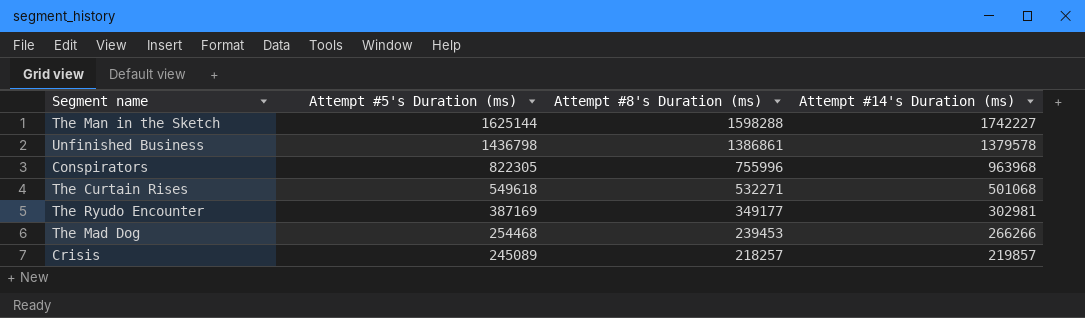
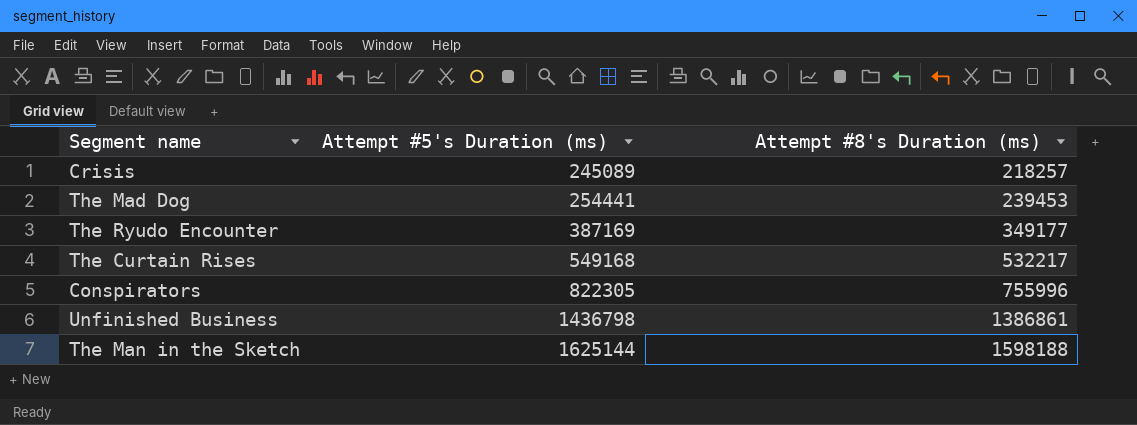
row order: Attempt #5's Duration (ms) descending -> Attempt #5's Duration (ms) ascending
column Attempt #14's Duration (ms) | position: 4 -> none
The Mad Dog | Attempt #5's Duration (ms): 254468 -> 254441
The Curtain Rises | Attempt #5's Duration (ms): 549618 -> 549168
The Curtain Rises | Attempt #8's Duration (ms): 532271 -> 532217
The Man in the Sketch | Attempt #8's Duration (ms): 1598288 -> 1598188

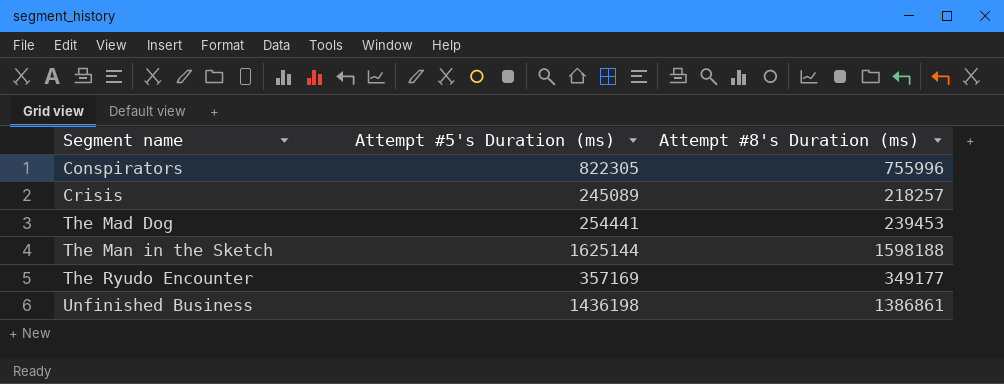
row order: Attempt #5's Duration (ms) ascending -> Segment name ascending
row The Curtain Rises: 549168 | 532217 -> none
The Ryudo Encounter | Attempt #5's Duration (ms): 387169 -> 357169
Unfinished Business | Attempt #5's Duration (ms): 1436798 -> 1436198

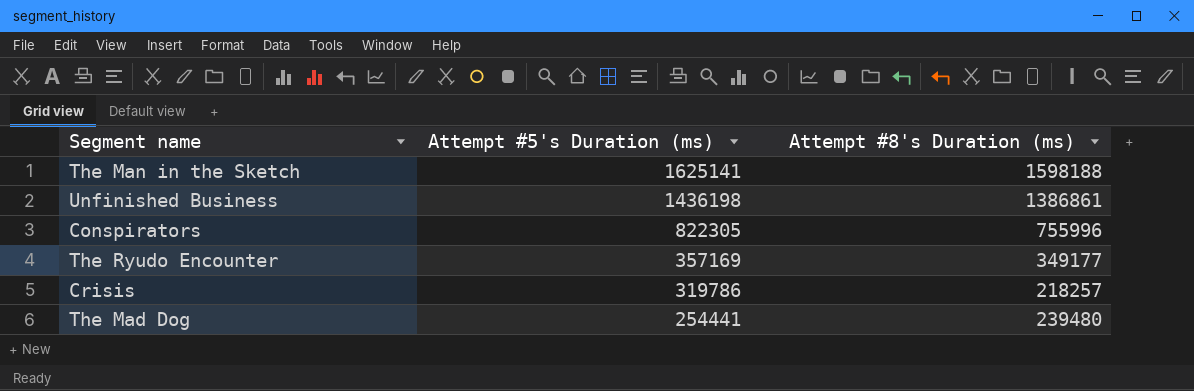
row order: Segment name ascending -> Attempt #5's Duration (ms) descending
The Man in the Sketch | Attempt #5's Duration (ms): 1625144 -> 1625141
Crisis | Attempt #5's Duration (ms): 245089 -> 319786
The Mad Dog | Attempt #8's Duration (ms): 239453 -> 239480

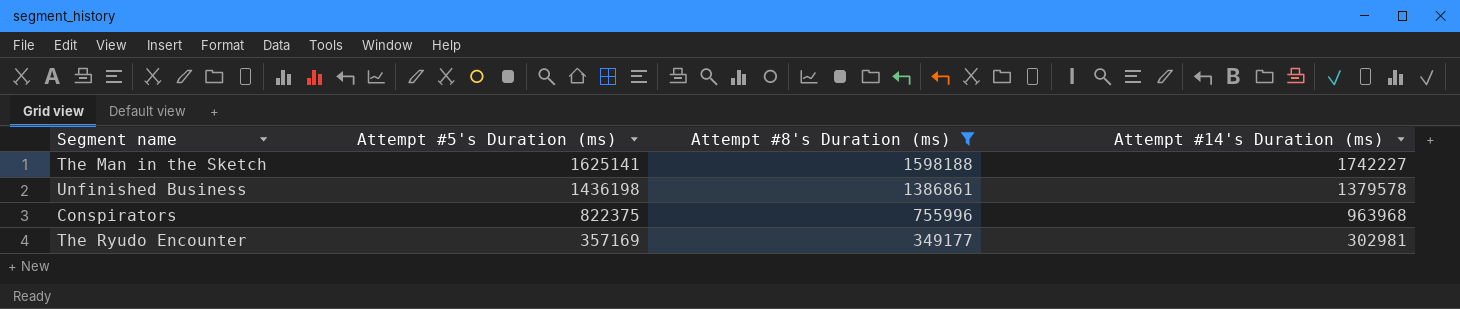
filter: none -> Attempt #8's Duration (ms) >= 349177
column Attempt #14's Duration (ms) | position: none -> 4
Conspirators | Attempt #5's Duration (ms): 822305 -> 822375

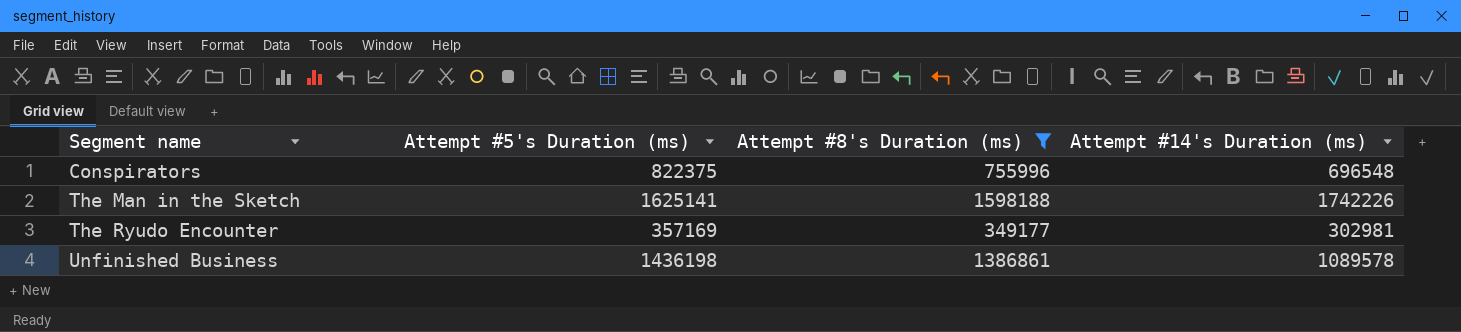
row order: Attempt #5's Duration (ms) descending -> Segment name ascending
Conspirators | Attempt #14's Duration (ms): 963968 -> 696548
The Man in the Sketch | Attempt #14's Duration (ms): 1742227 -> 1742226
Unfinished Business | Attempt #14's Duration (ms): 1379578 -> 1089578

